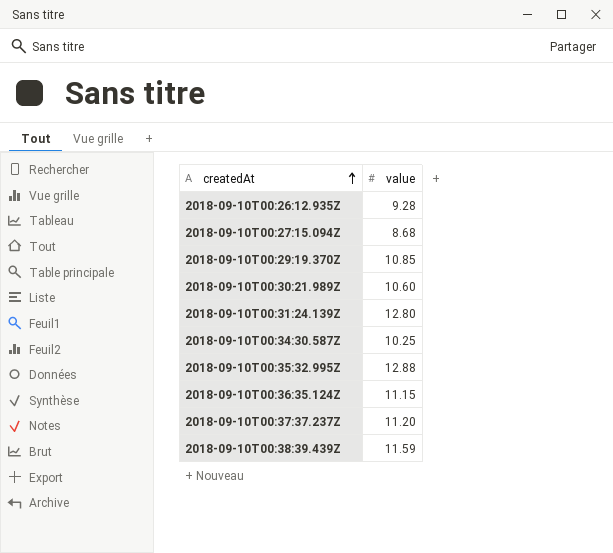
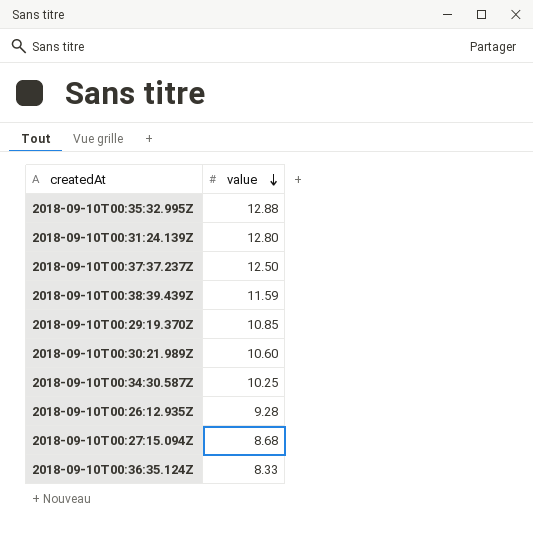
row order: createdAt ascending -> value descending
2018-09-10T00:37:37.237Z | value: 11.20 -> 12.50
2018-09-10T00:36:35.124Z | value: 11.15 -> 8.33

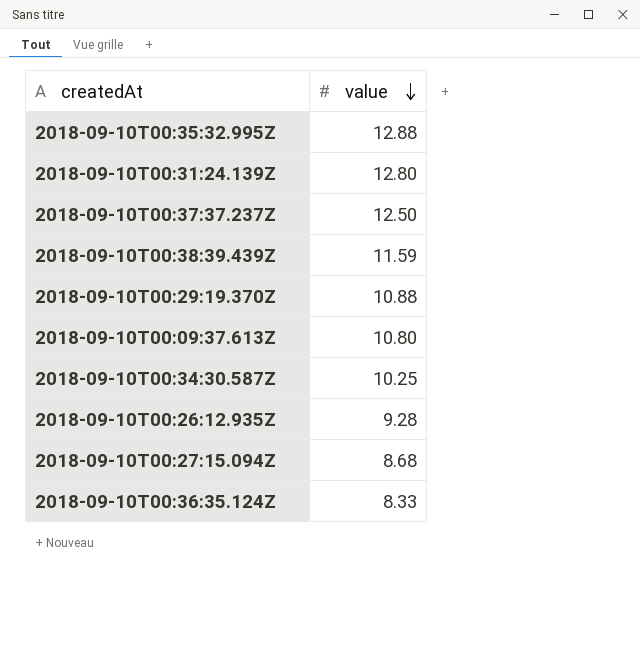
row 2018-09-10T00:30:21.989Z: 10.60 -> none
2018-09-10T00:29:19.370Z | value: 10.85 -> 10.88
row 2018-09-10T00:09:37.613Z: none -> 10.80

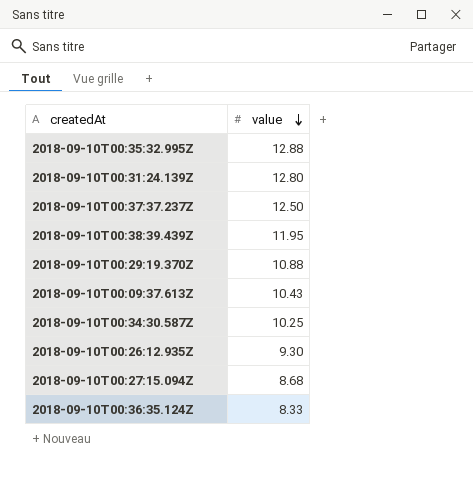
2018-09-10T00:38:39.439Z | value: 11.59 -> 11.95
2018-09-10T00:09:37.613Z | value: 10.80 -> 10.43
2018-09-10T00:26:12.935Z | value: 9.28 -> 9.30

